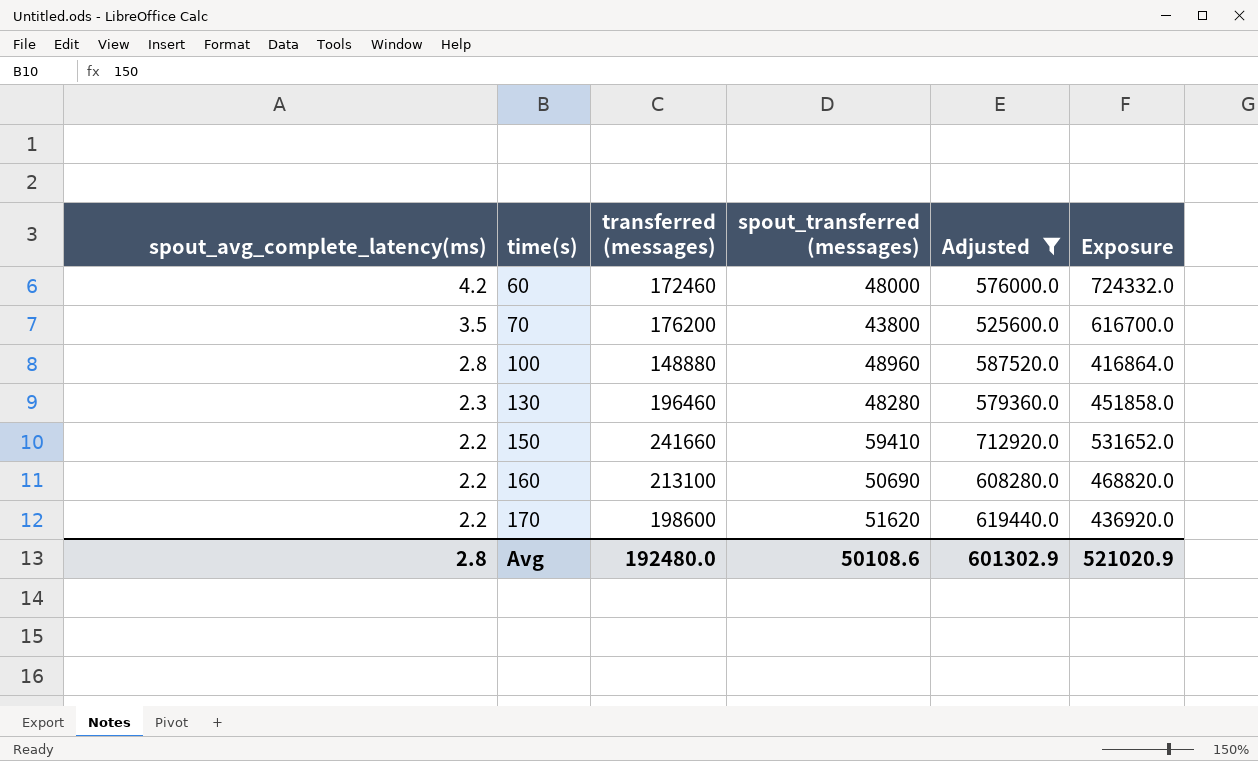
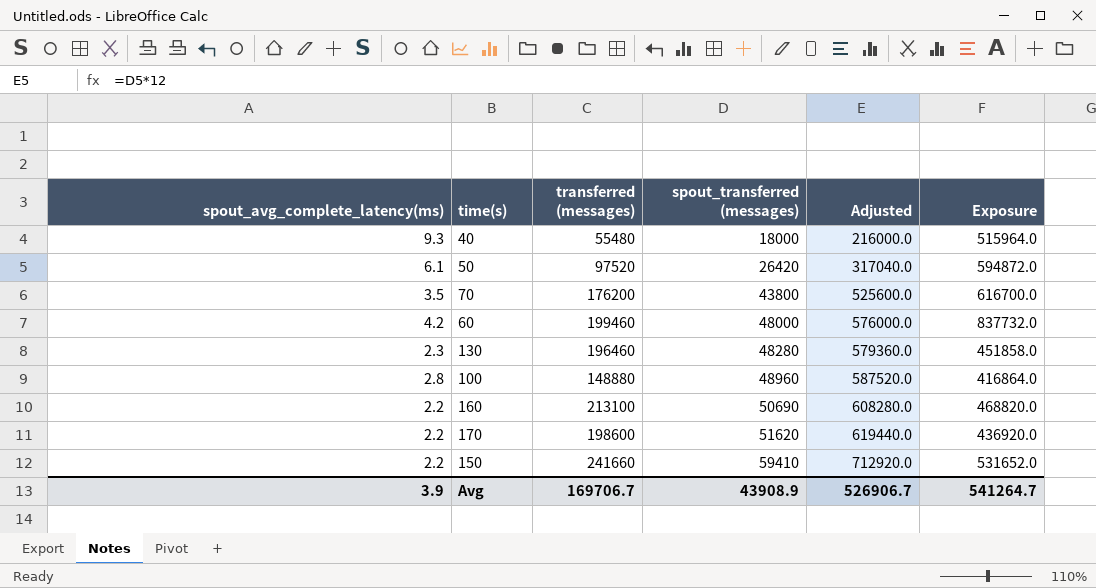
filter: Adjusted >= 525600.0 -> none
row order: spout_avg_complete_latency(ms) descending -> spout_transferred (messages) ascending
60 | transferred (messages): 172460 -> 199460
60 | Exposure: 724332.0 -> 837732.0
Avg | spout_avg_complete_latency(ms): 2.8 -> 3.9
Avg | transferred (messages): 192480.0 -> 169706.7
Avg | spout_transferred (messages): 50108.6 -> 43908.9
Avg | Adjusted: 601302.9 -> 526906.7
Avg | Exposure: 521020.9 -> 541264.7

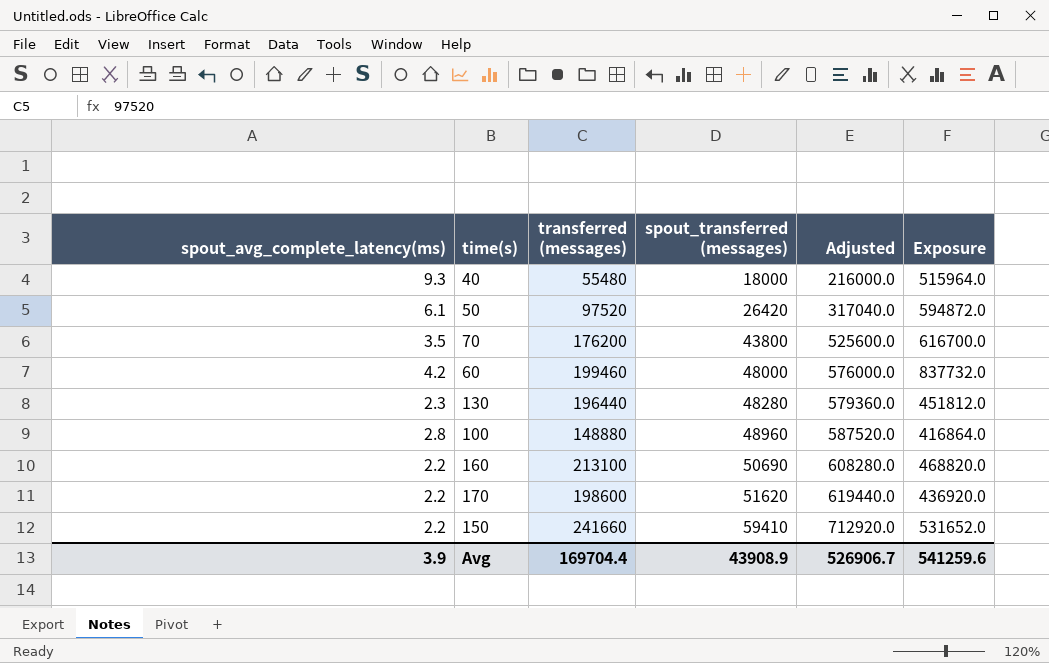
130 | transferred (messages): 196460 -> 196440
130 | Exposure: 451858.0 -> 451812.0
Avg | transferred (messages): 169706.7 -> 169704.4
Avg | Exposure: 541264.7 -> 541259.6

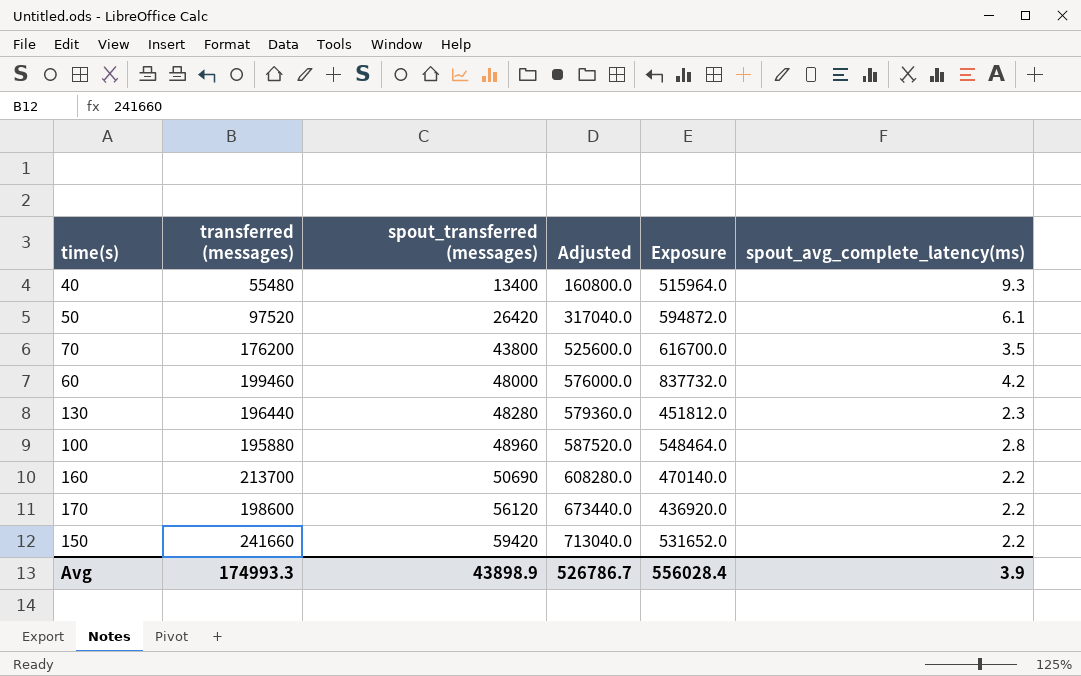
column spout_avg_complete_latency(ms) | position: 1 -> 6
40 | spout_transferred (messages): 18000 -> 13400
40 | Adjusted: 216000.0 -> 160800.0
100 | transferred (messages): 148880 -> 195880
100 | Exposure: 416864.0 -> 548464.0
160 | transferred (messages): 213100 -> 213700
160 | Exposure: 468820.0 -> 470140.0
170 | spout_transferred (messages): 51620 -> 56120
170 | Adjusted: 619440.0 -> 673440.0
150 | spout_transferred (messages): 59410 -> 59420
150 | Adjusted: 712920.0 -> 713040.0
Avg | transferred (messages): 169704.4 -> 174993.3
Avg | spout_transferred (messages): 43908.9 -> 43898.9
Avg | Adjusted: 526906.7 -> 526786.7
Avg | Exposure: 541259.6 -> 556028.4

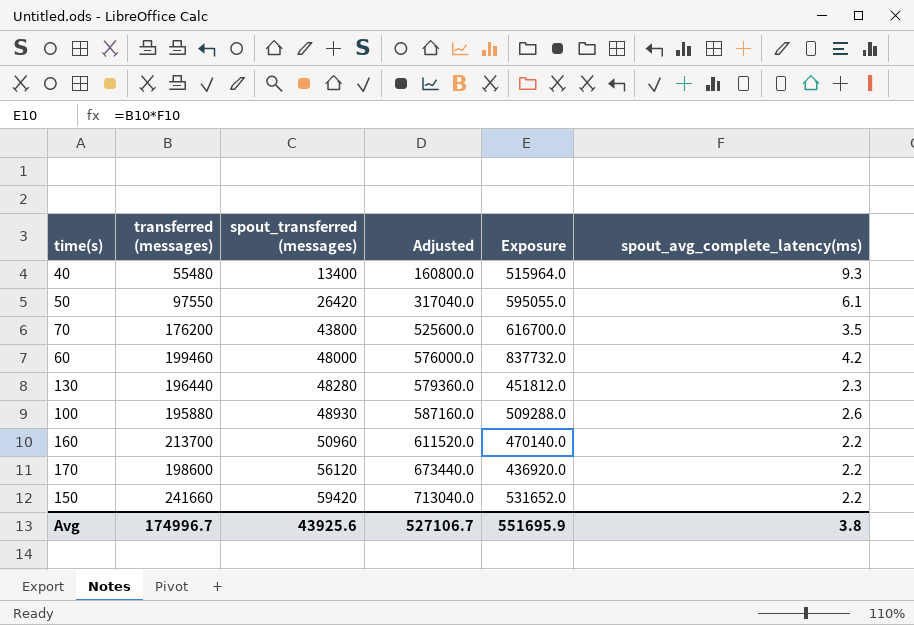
50 | transferred (messages): 97520 -> 97550
50 | Exposure: 594872.0 -> 595055.0
100 | spout_transferred (messages): 48960 -> 48930
100 | Adjusted: 587520.0 -> 587160.0
100 | Exposure: 548464.0 -> 509288.0
100 | spout_avg_complete_latency(ms): 2.8 -> 2.6
160 | spout_transferred (messages): 50690 -> 50960
160 | Adjusted: 608280.0 -> 611520.0
Avg | transferred (messages): 174993.3 -> 174996.7
Avg | spout_transferred (messages): 43898.9 -> 43925.6
Avg | Adjusted: 526786.7 -> 527106.7
Avg | Exposure: 556028.4 -> 551695.9
Avg | spout_avg_complete_latency(ms): 3.9 -> 3.8

